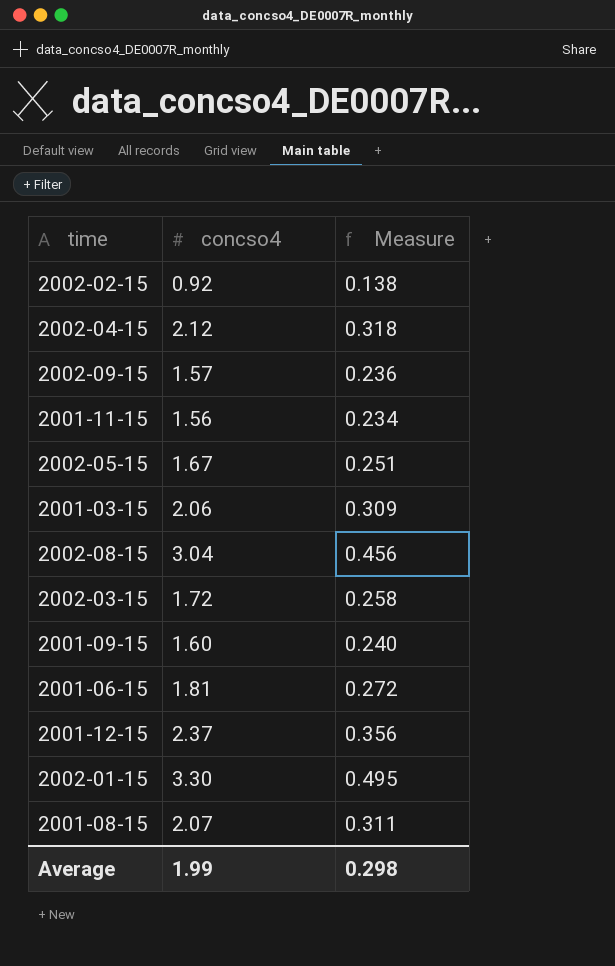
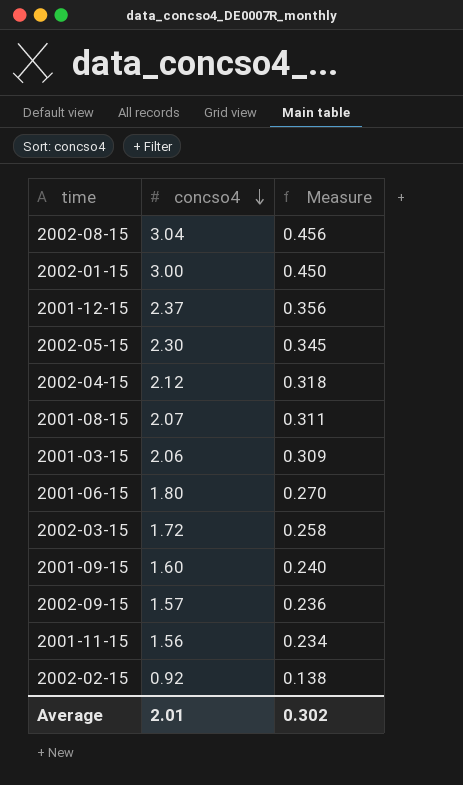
row order: none -> concso4 descending
2002-01-15 | concso4: 3.30 -> 3.00
2002-01-15 | Measure: 0.495 -> 0.450
2002-05-15 | concso4: 1.67 -> 2.30
2002-05-15 | Measure: 0.251 -> 0.345
2001-06-15 | concso4: 1.81 -> 1.80
2001-06-15 | Measure: 0.272 -> 0.270
Average | concso4: 1.99 -> 2.01
Average | Measure: 0.298 -> 0.302

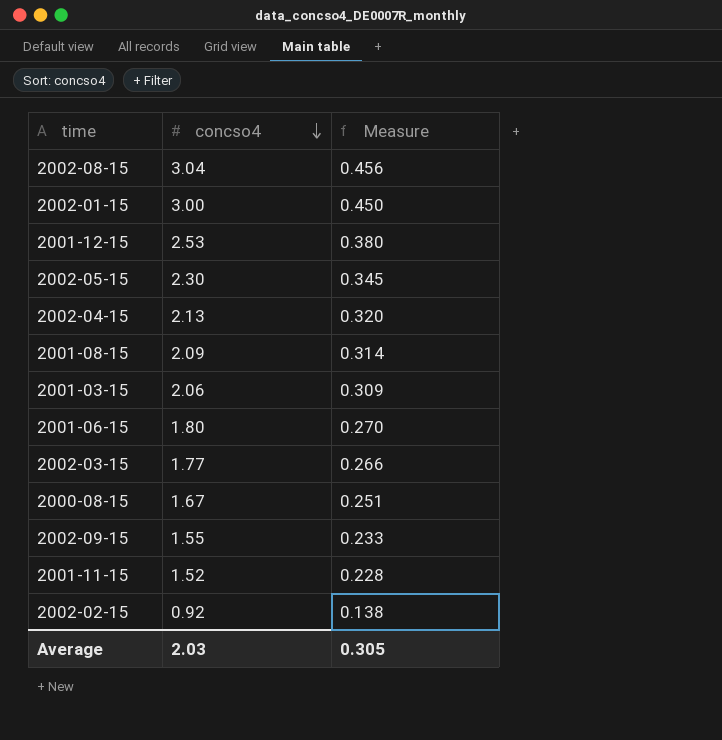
row 2001-09-15: 1.60 | 0.240 -> none
2001-12-15 | concso4: 2.37 -> 2.53
2001-12-15 | Measure: 0.356 -> 0.380
2002-04-15 | concso4: 2.12 -> 2.13
2002-04-15 | Measure: 0.318 -> 0.320
2001-08-15 | concso4: 2.07 -> 2.09
2001-08-15 | Measure: 0.311 -> 0.314
2002-03-15 | concso4: 1.72 -> 1.77
2002-03-15 | Measure: 0.258 -> 0.266
row 2000-08-15: none -> 1.67 | 0.251
2002-09-15 | concso4: 1.57 -> 1.55
2002-09-15 | Measure: 0.236 -> 0.233
2001-11-15 | concso4: 1.56 -> 1.52
2001-11-15 | Measure: 0.234 -> 0.228
Average | concso4: 2.01 -> 2.03
Average | Measure: 0.302 -> 0.305

